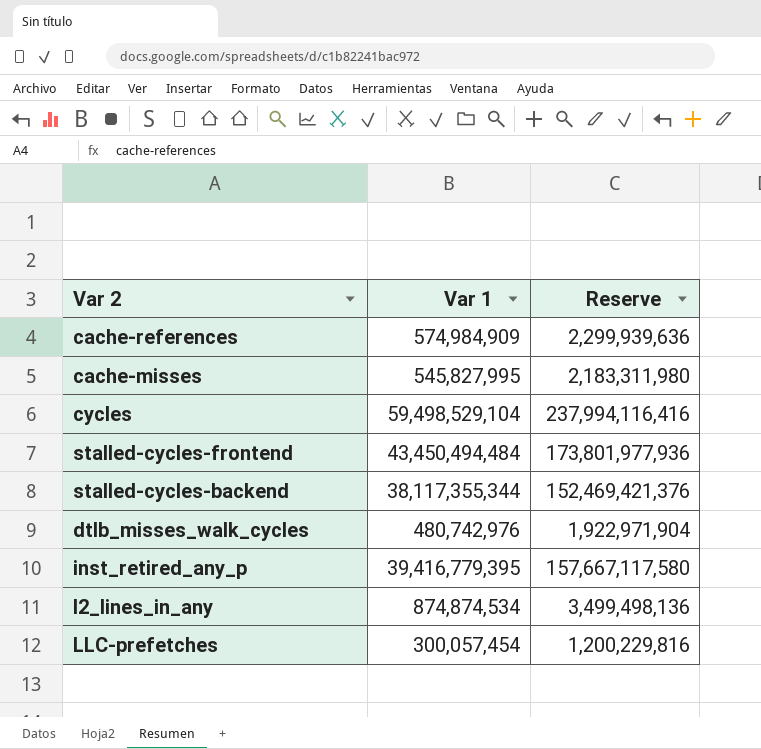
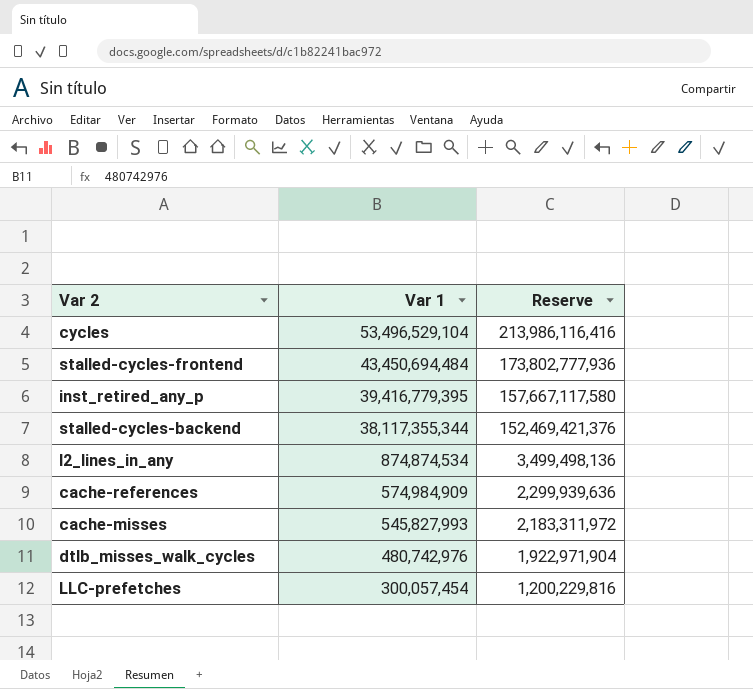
row order: none -> Var 1 descending
cycles | Var 1: 59,498,529,104 -> 53,496,529,104
cycles | Reserve: 237,994,116,416 -> 213,986,116,416
stalled-cycles-frontend | Var 1: 43,450,494,484 -> 43,450,694,484
stalled-cycles-frontend | Reserve: 173,801,977,936 -> 173,802,777,936
cache-misses | Var 1: 545,827,995 -> 545,827,993
cache-misses | Reserve: 2,183,311,980 -> 2,183,311,972

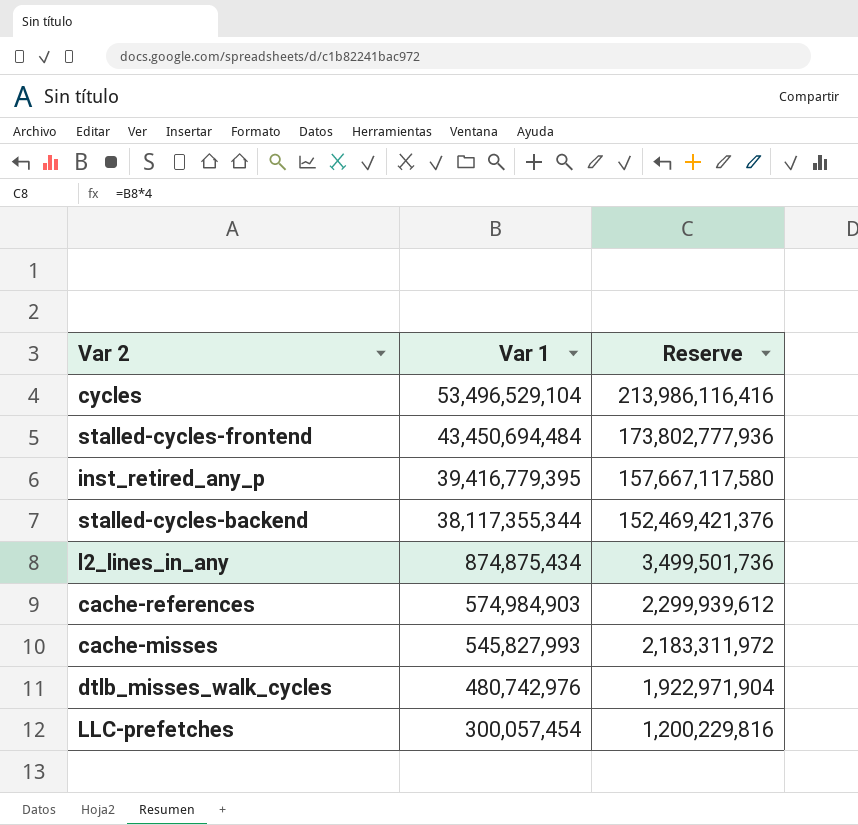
l2_lines_in_any | Var 1: 874,874,534 -> 874,875,434
l2_lines_in_any | Reserve: 3,499,498,136 -> 3,499,501,736
cache-references | Var 1: 574,984,909 -> 574,984,903
cache-references | Reserve: 2,299,939,636 -> 2,299,939,612

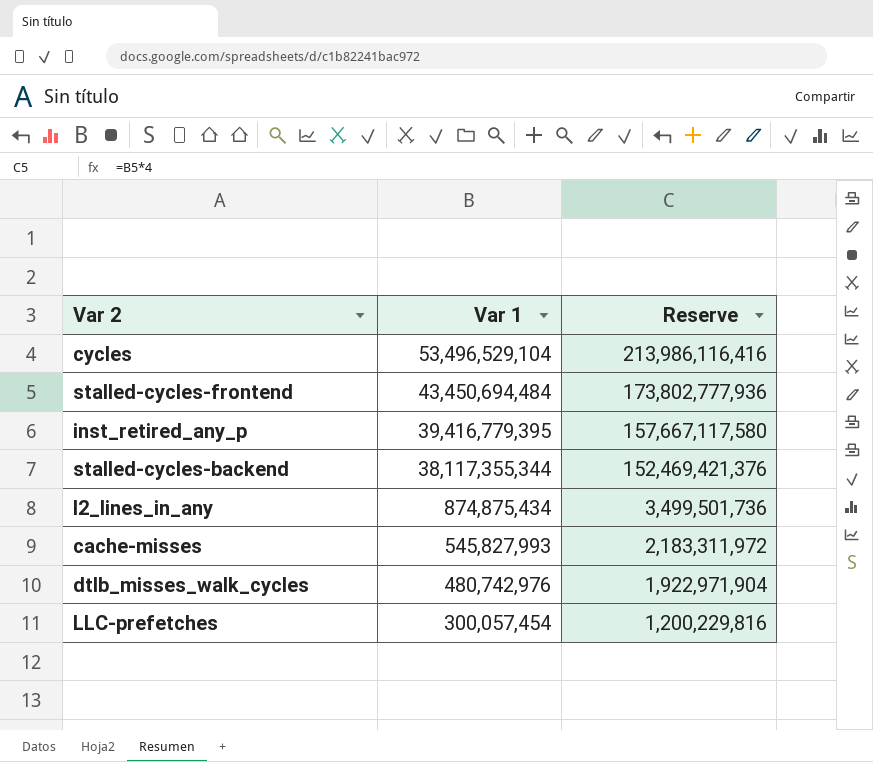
row cache-references: 574,984,903 | 2,299,939,612 -> none

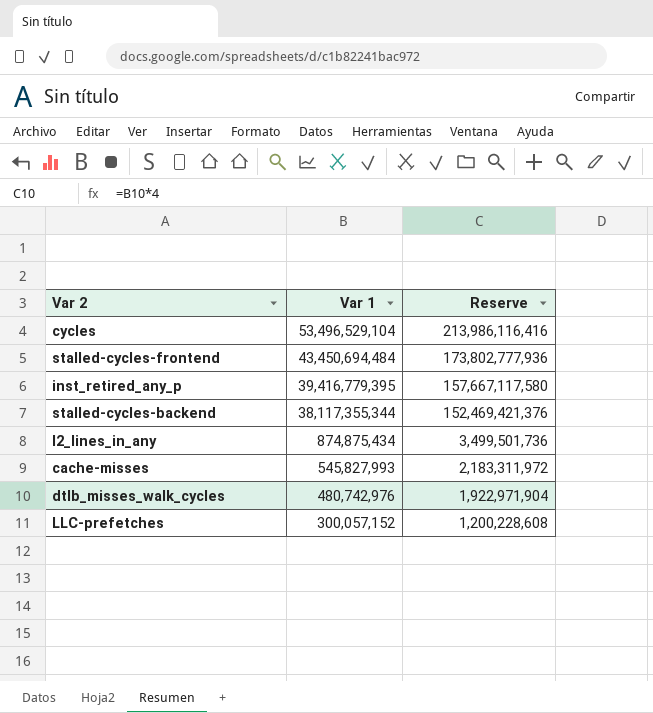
LLC-prefetches | Var 1: 300,057,454 -> 300,057,152
LLC-prefetches | Reserve: 1,200,229,816 -> 1,200,228,608

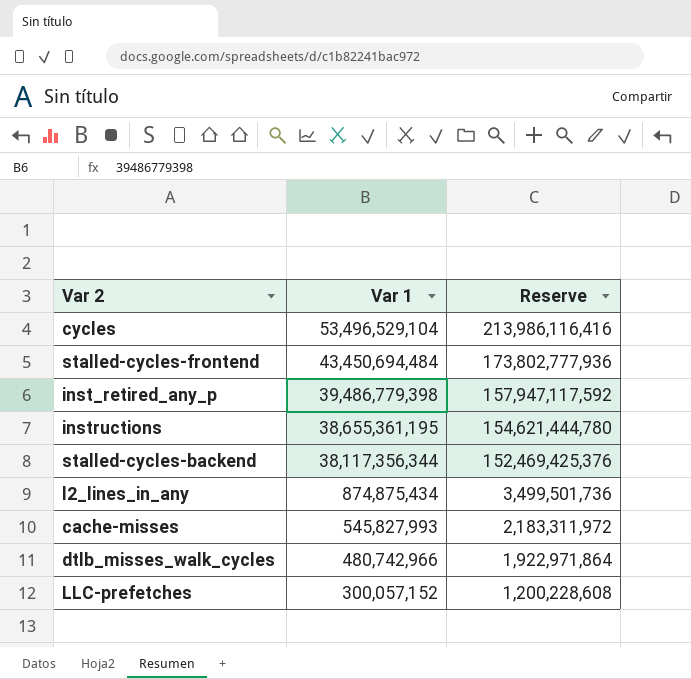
inst_retired_any_p | Var 1: 39,416,779,395 -> 39,486,779,398
inst_retired_any_p | Reserve: 157,667,117,580 -> 157,947,117,592
row instructions: none -> 38,655,361,195 | 154,621,444,780
stalled-cycles-backend | Var 1: 38,117,355,344 -> 38,117,356,344
stalled-cycles-backend | Reserve: 152,469,421,376 -> 152,469,425,376
dtlb_misses_walk_cycles | Var 1: 480,742,976 -> 480,742,966
dtlb_misses_walk_cycles | Reserve: 1,922,971,904 -> 1,922,971,864

